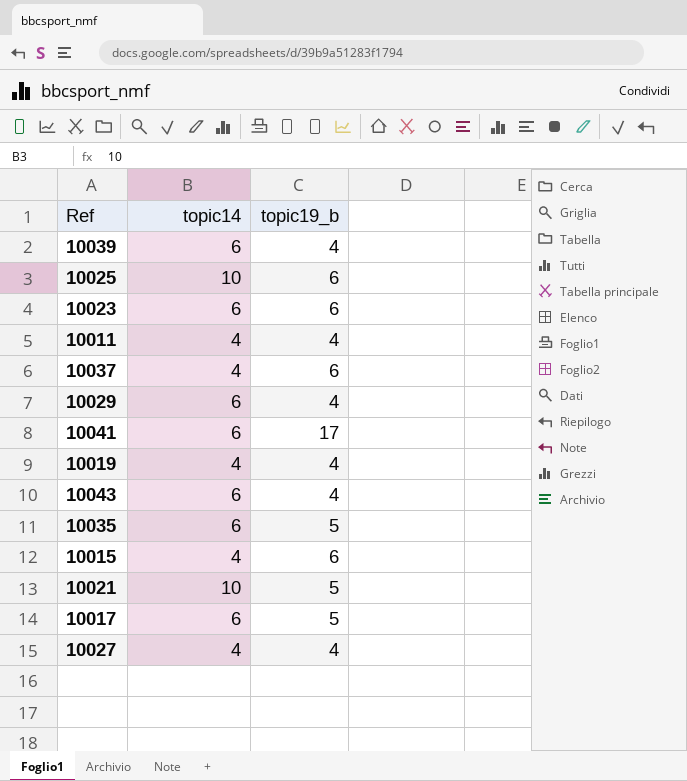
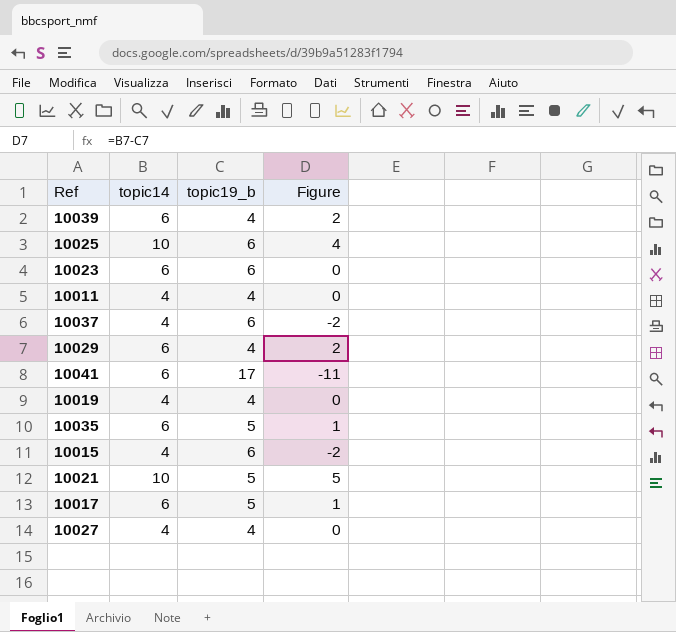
column Figure | formula: none -> [topic14] - [topic19_b]
row 10043: 6 | 4 -> none

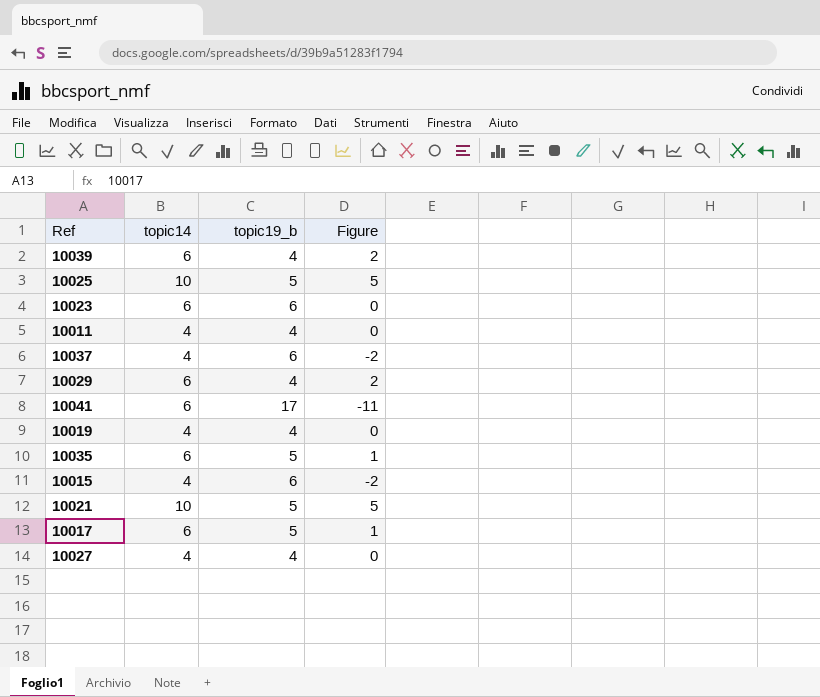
10025 | topic19_b: 6 -> 5
10025 | Figure: 4 -> 5

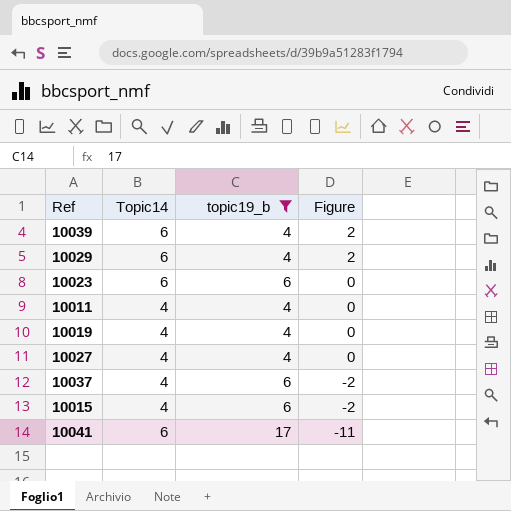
filter: none -> topic19_b != 5
row order: none -> Figure descending
column name: topic14 -> Topic14

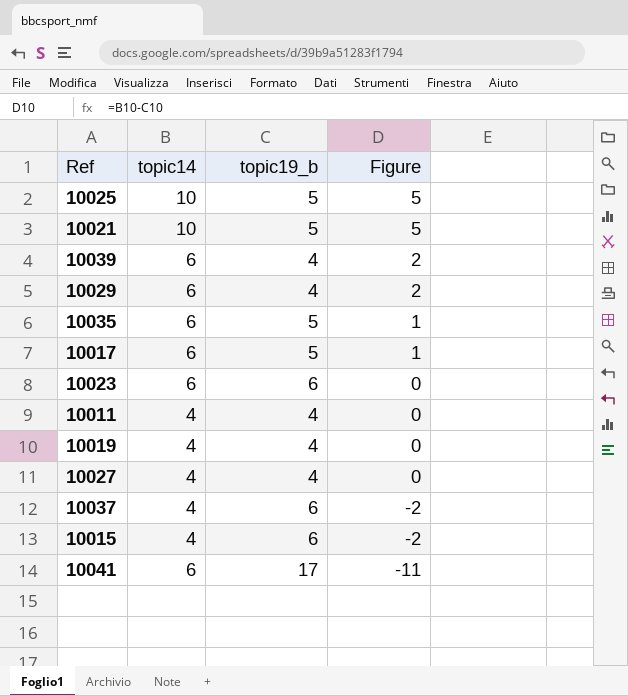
filter: topic19_b != 5 -> none
column name: Topic14 -> topic14

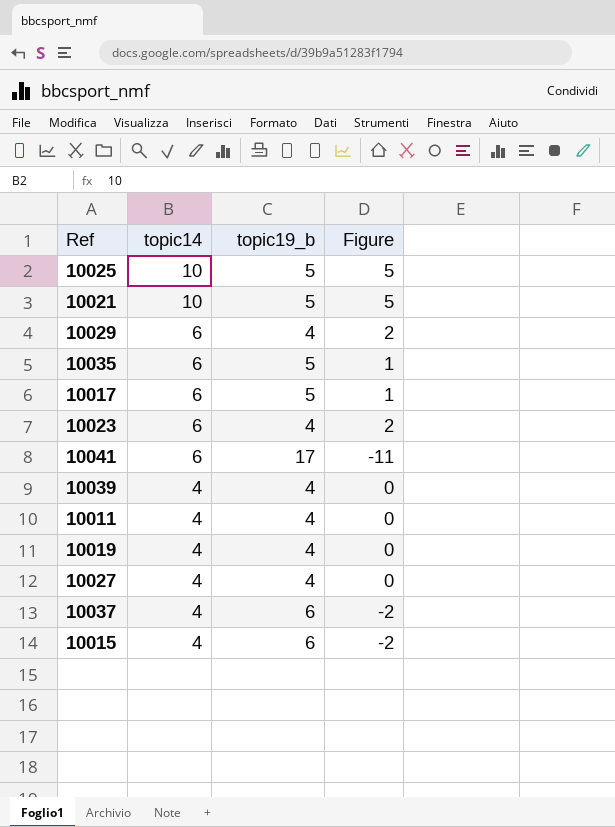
row order: Figure descending -> topic14 descending
10023 | topic19_b: 6 -> 4
10023 | Figure: 0 -> 2
10039 | topic14: 6 -> 4
10039 | Figure: 2 -> 0

